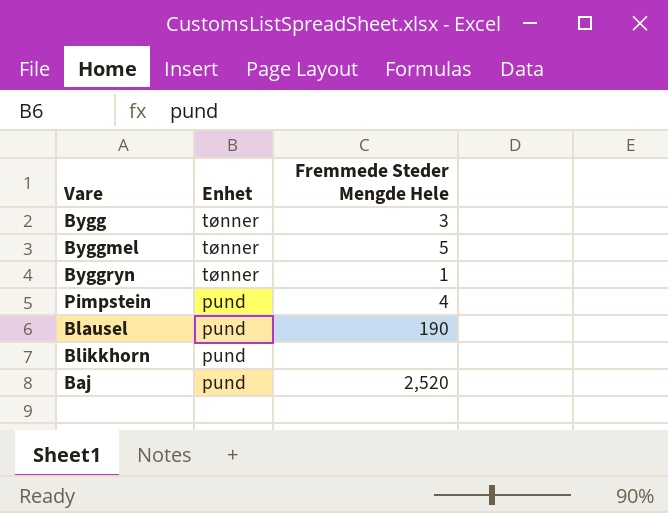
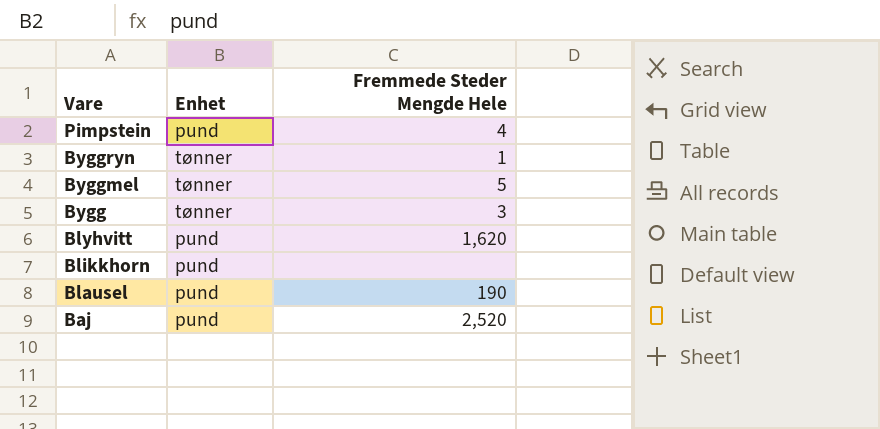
row order: Enhet descending -> Vare descending
row Blyhvitt: none -> pund | 1,620

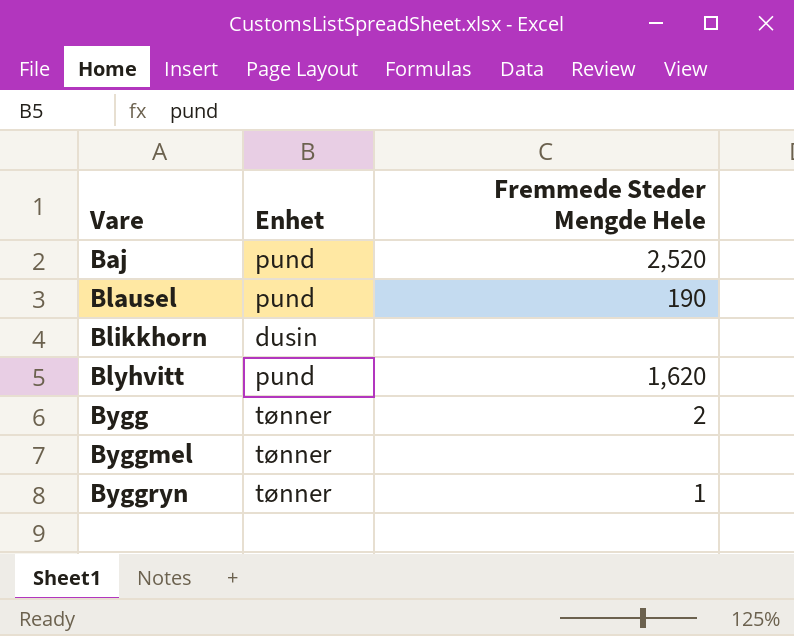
row order: Vare descending -> Vare ascending
row Pimpstein: pund | 4 -> none
Blikkhorn | Enhet: pund -> dusin
Bygg | Fremmede Steder Mengde Hele: 3 -> 2
Byggmel | Fremmede Steder Mengde Hele: 5 -> none

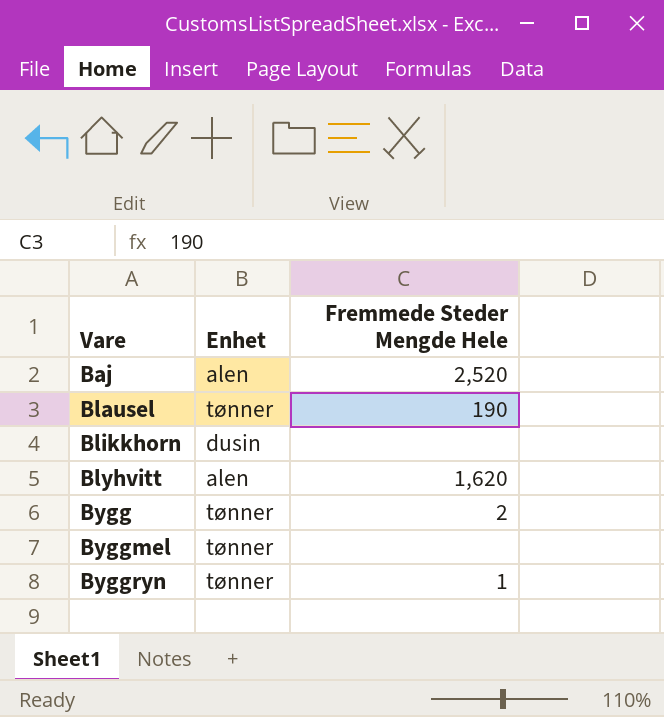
Baj | Enhet: pund -> alen
Blausel | Enhet: pund -> tønner
Blyhvitt | Enhet: pund -> alen

